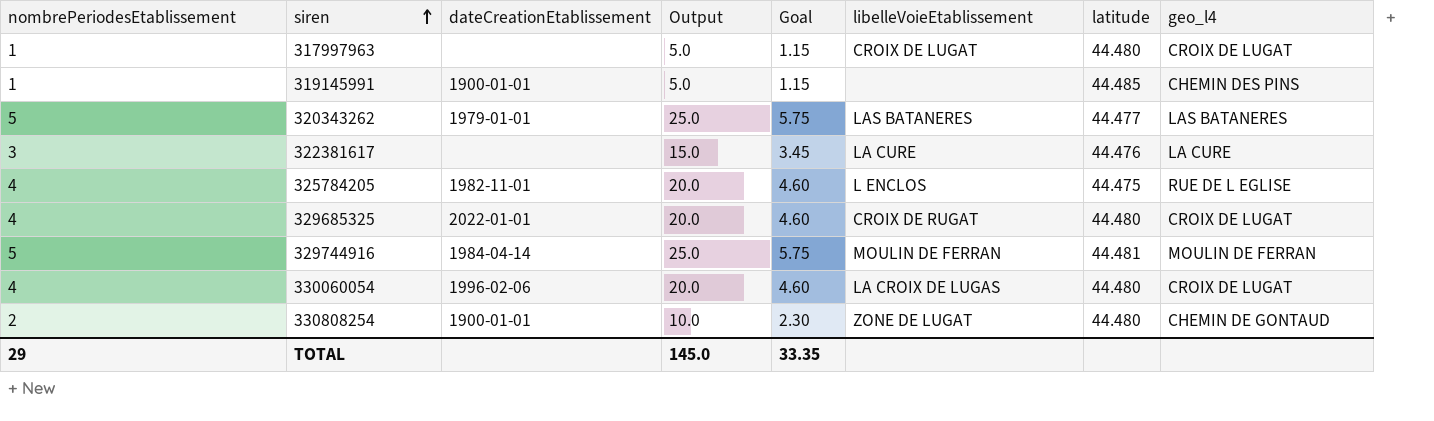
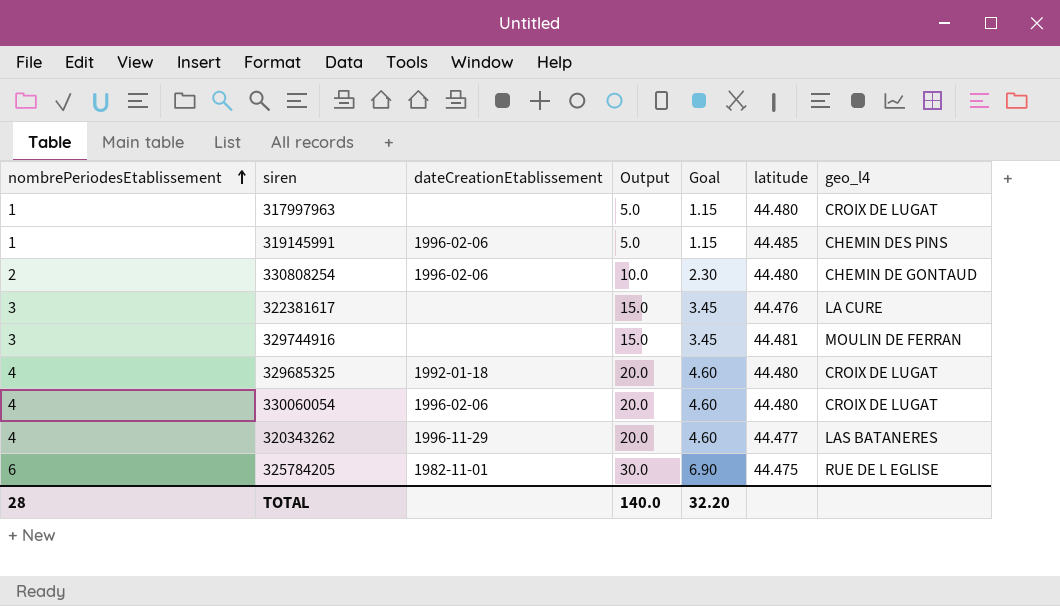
row order: siren ascending -> nombrePeriodesEtablissement ascending
column libelleVoieEtablissement | position: 6 -> none
319145991 | dateCreationEtablissement: 1900-01-01 -> 1996-02-06
330808254 | dateCreationEtablissement: 1900-01-01 -> 1996-02-06
329744916 | nombrePeriodesEtablissement: 5 -> 3
329744916 | dateCreationEtablissement: 1984-04-14 -> none
329744916 | Output: 25.0 -> 15.0
329744916 | Goal: 5.75 -> 3.45
329685325 | dateCreationEtablissement: 2022-01-01 -> 1992-01-18
320343262 | nombrePeriodesEtablissement: 5 -> 4
320343262 | dateCreationEtablissement: 1979-01-01 -> 1996-11-29
320343262 | Output: 25.0 -> 20.0
320343262 | Goal: 5.75 -> 4.60
325784205 | nombrePeriodesEtablissement: 4 -> 6
325784205 | Output: 20.0 -> 30.0
325784205 | Goal: 4.60 -> 6.90
TOTAL | nombrePeriodesEtablissement: 29 -> 28
TOTAL | Output: 145.0 -> 140.0
TOTAL | Goal: 33.35 -> 32.20

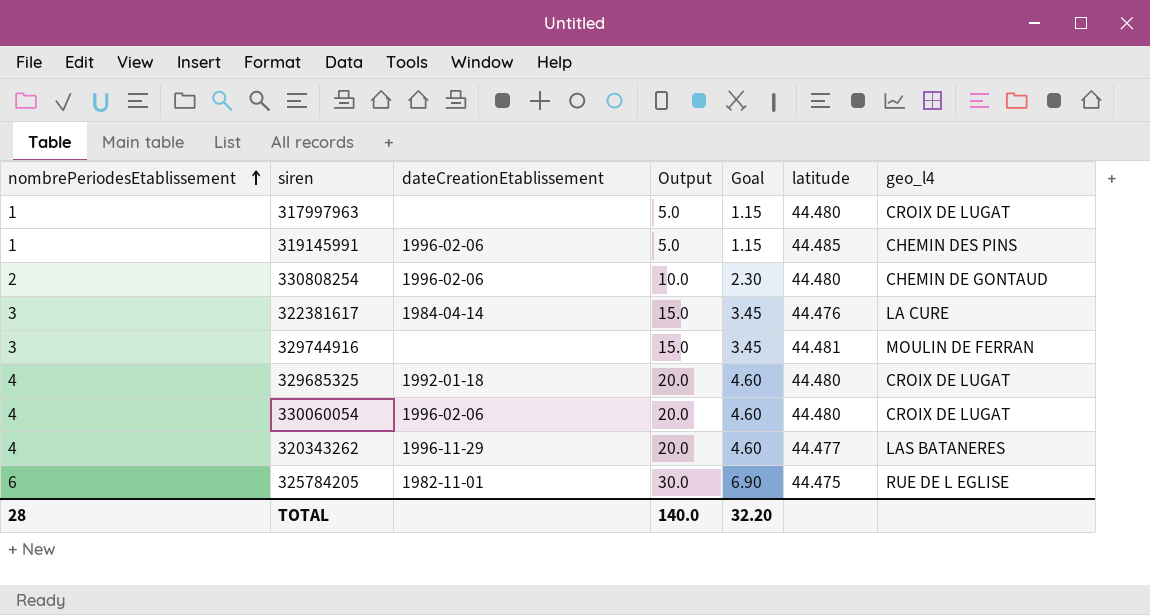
322381617 | dateCreationEtablissement: none -> 1984-04-14

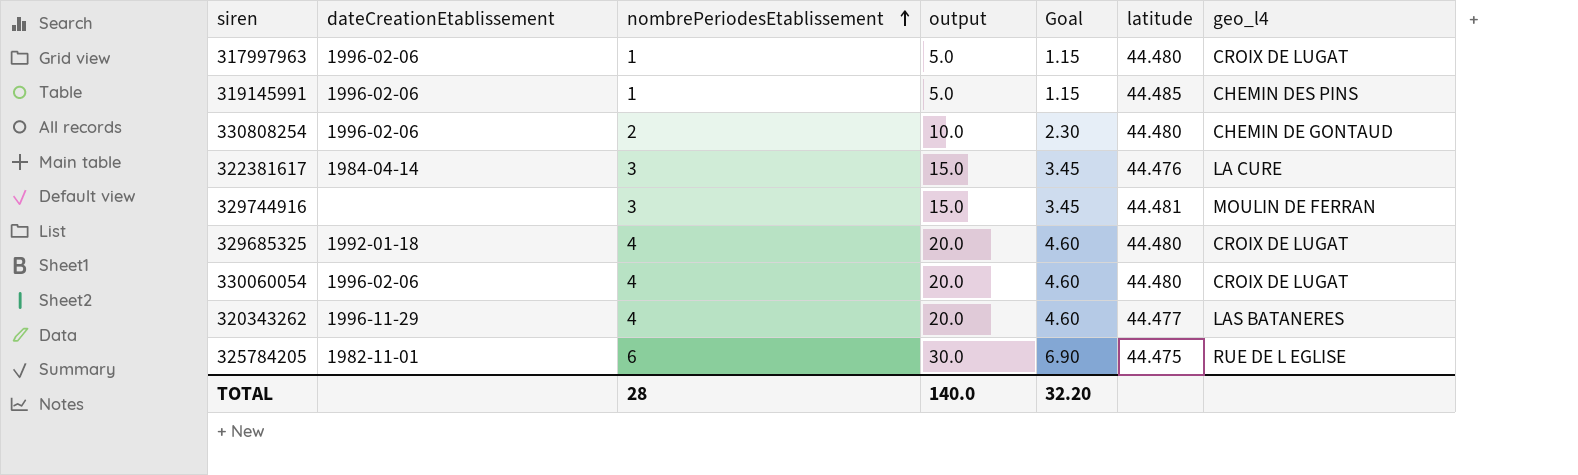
column nombrePeriodesEtablissement | position: 1 -> 3
column name: Output -> output
317997963 | dateCreationEtablissement: none -> 1996-02-06

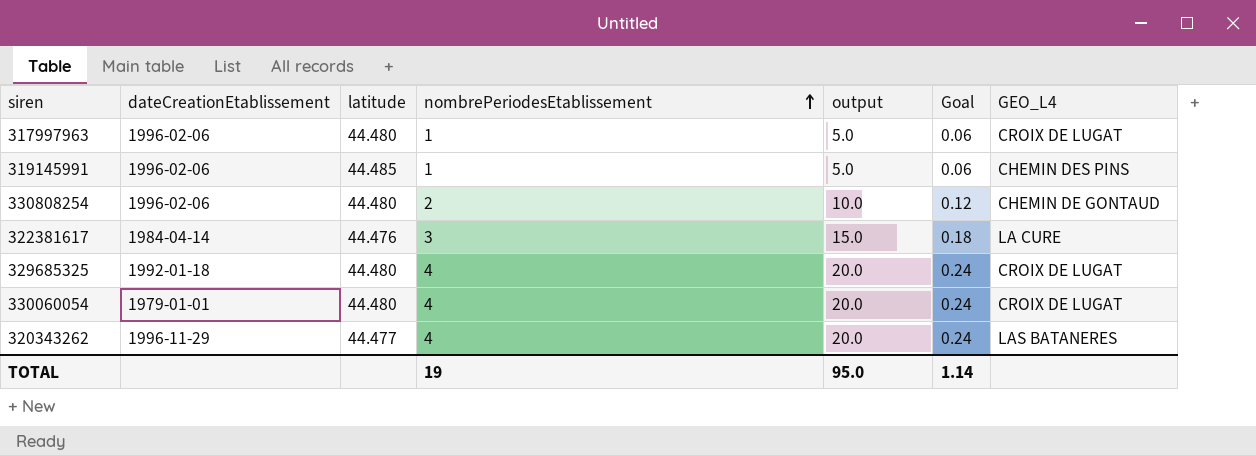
column latitude | position: 6 -> 3
column Goal | formula: [nombrePeriodesEtablissement] * 1.15 -> [nombrePeriodesEtablissement] * 0.06
column name: geo_l4 -> GEO_L4
row 329744916: none | 3 | 15.0 | 3.45 | 44.481 | MOULIN DE FERRAN -> none
row 325784205: 1982-11-01 | 6 | 30.0 | 6.90 | 44.475 | RUE DE L EGLISE -> none
330060054 | dateCreationEtablissement: 1996-02-06 -> 1979-01-01
TOTAL | nombrePeriodesEtablissement: 28 -> 19
TOTAL | output: 140.0 -> 95.0
TOTAL | Goal: 32.20 -> 1.14

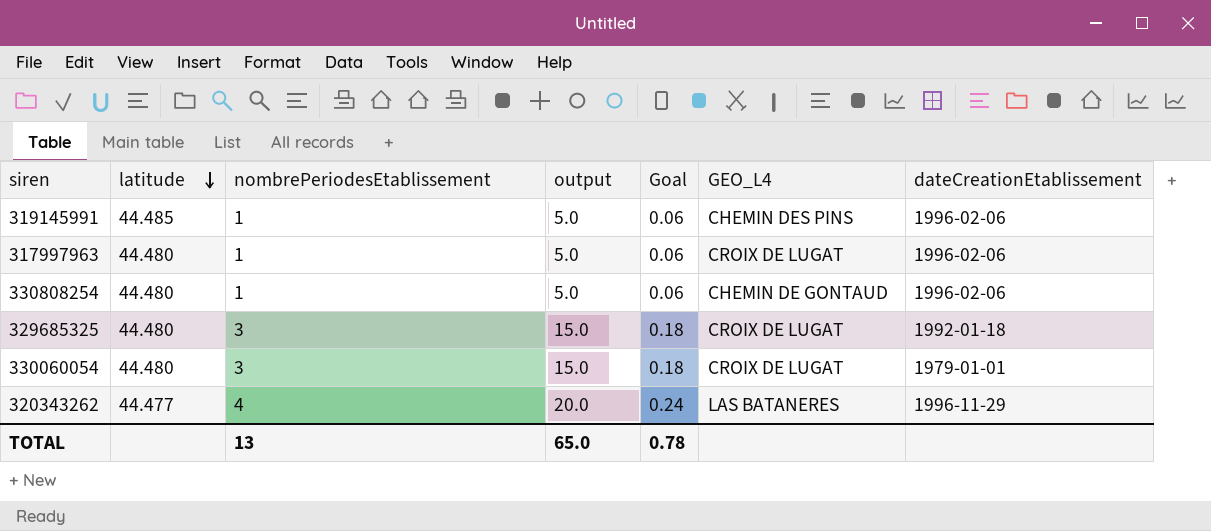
row order: nombrePeriodesEtablissement ascending -> latitude descending
column dateCreationEtablissement | position: 2 -> 7
row 322381617: 1984-04-14 | 44.476 | 3 | 15.0 | 0.18 | LA CURE -> none
330808254 | nombrePeriodesEtablissement: 2 -> 1
330808254 | output: 10.0 -> 5.0
330808254 | Goal: 0.12 -> 0.06
329685325 | nombrePeriodesEtablissement: 4 -> 3
329685325 | output: 20.0 -> 15.0
329685325 | Goal: 0.24 -> 0.18
330060054 | nombrePeriodesEtablissement: 4 -> 3
330060054 | output: 20.0 -> 15.0
330060054 | Goal: 0.24 -> 0.18
TOTAL | nombrePeriodesEtablissement: 19 -> 13
TOTAL | output: 95.0 -> 65.0
TOTAL | Goal: 1.14 -> 0.78

